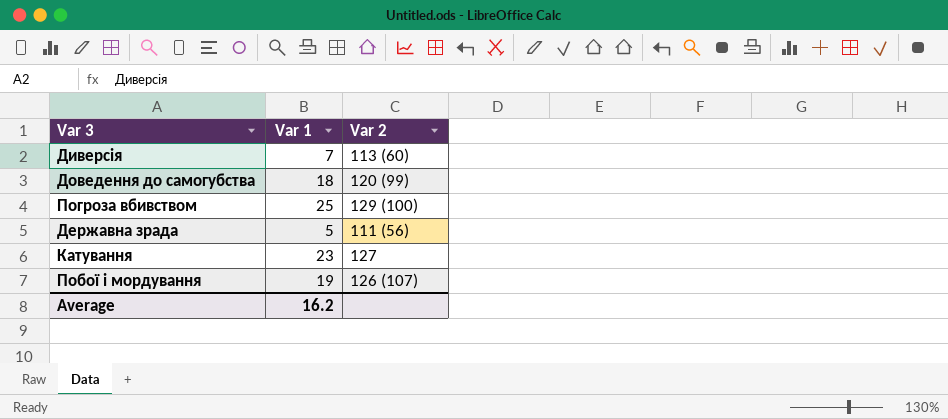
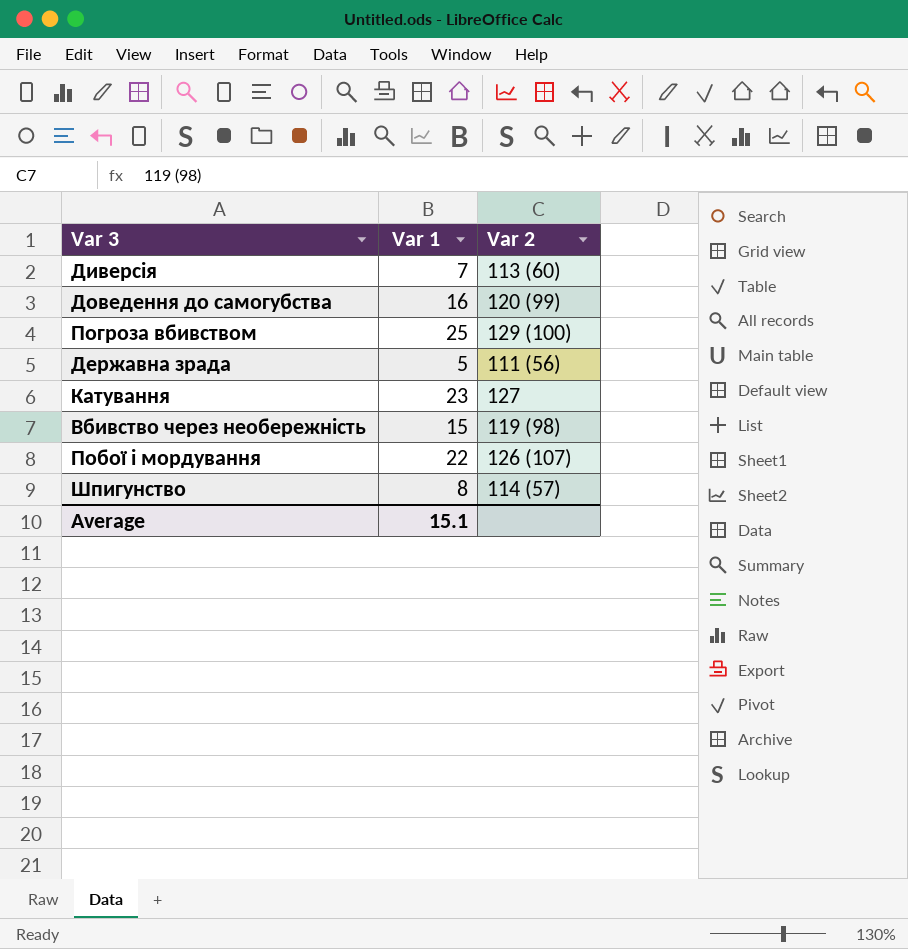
Доведення до самогубства | Var 1: 18 -> 16
row Вбивство через необережність: none -> 15 | 119 (98)
Побої і мордування | Var 1: 19 -> 22
row Шпигунство: none -> 8 | 114 (57)
Average | Var 1: 16.2 -> 15.1

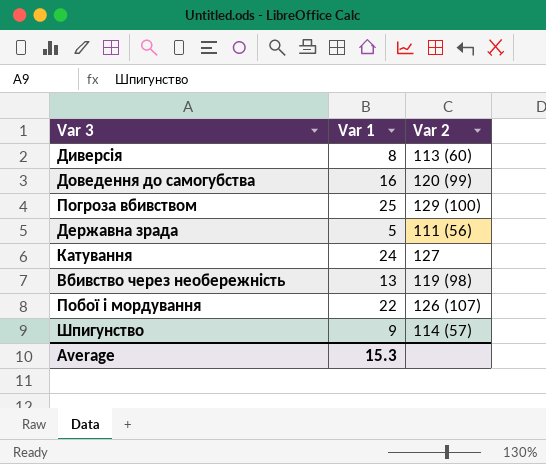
Диверсія | Var 1: 7 -> 8
Катування | Var 1: 23 -> 24
Вбивство через необережність | Var 1: 15 -> 13
Шпигунство | Var 1: 8 -> 9
Average | Var 1: 15.1 -> 15.3

